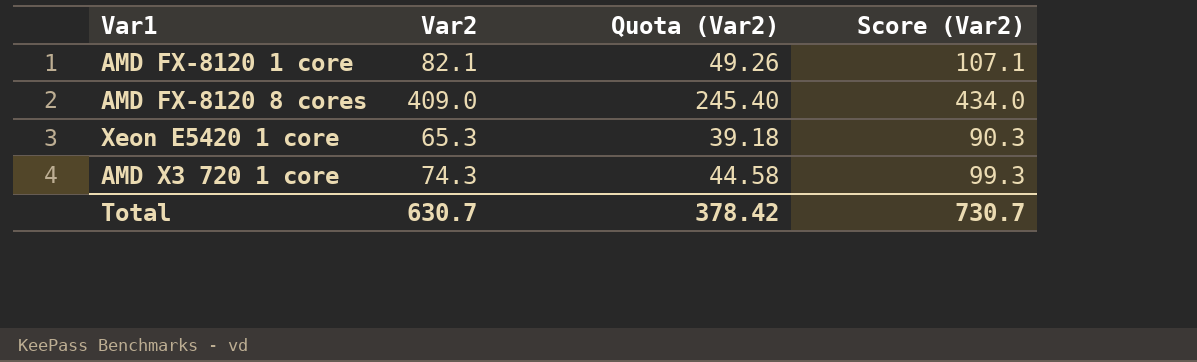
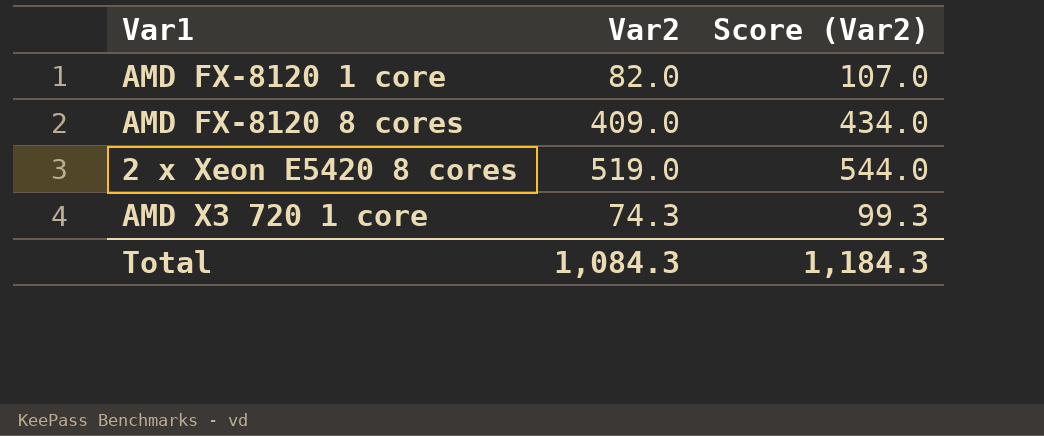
column Quota (Var2) | formula: [Var2] * 0.6 -> none
row Xeon E5420 1 core: 65.3 | 39.18 | 90.3 -> none
AMD FX-8120 1 core | Var2: 82.1 -> 82.0
AMD FX-8120 1 core | Score (Var2): 107.1 -> 107.0
row 2 x Xeon E5420 8 cores: none -> 519.0 | 544.0
Total | Var2: 630.7 -> 1,084.3
Total | Score (Var2): 730.7 -> 1,184.3

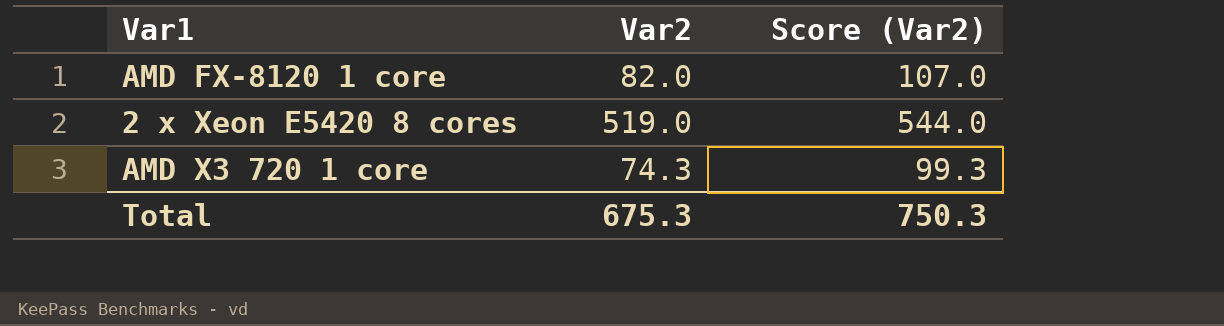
row AMD FX-8120 8 cores: 409.0 | 434.0 -> none
Total | Var2: 1,084.3 -> 675.3
Total | Score (Var2): 1,184.3 -> 750.3

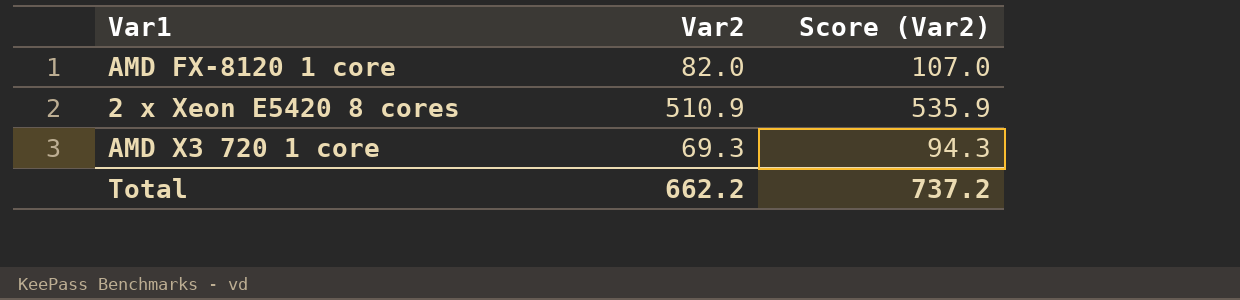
2 x Xeon E5420 8 cores | Var2: 519.0 -> 510.9
2 x Xeon E5420 8 cores | Score (Var2): 544.0 -> 535.9
AMD X3 720 1 core | Var2: 74.3 -> 69.3
AMD X3 720 1 core | Score (Var2): 99.3 -> 94.3
Total | Var2: 675.3 -> 662.2
Total | Score (Var2): 750.3 -> 737.2

